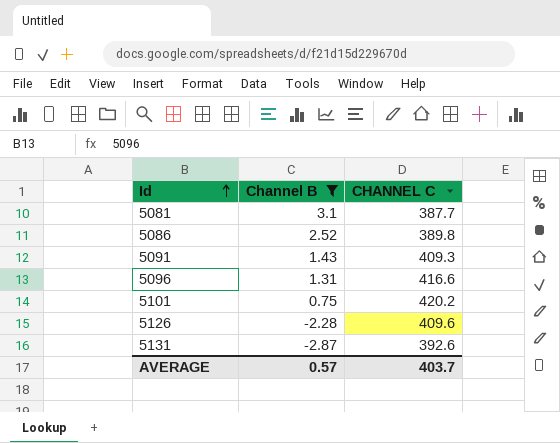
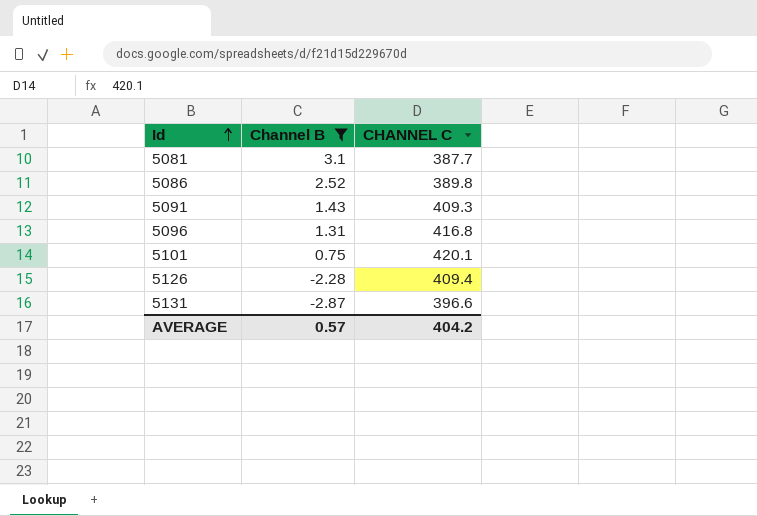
5096 | CHANNEL C: 416.6 -> 416.8
5101 | CHANNEL C: 420.2 -> 420.1
5126 | CHANNEL C: 409.6 -> 409.4
5131 | CHANNEL C: 392.6 -> 396.6
AVERAGE | CHANNEL C: 403.7 -> 404.2

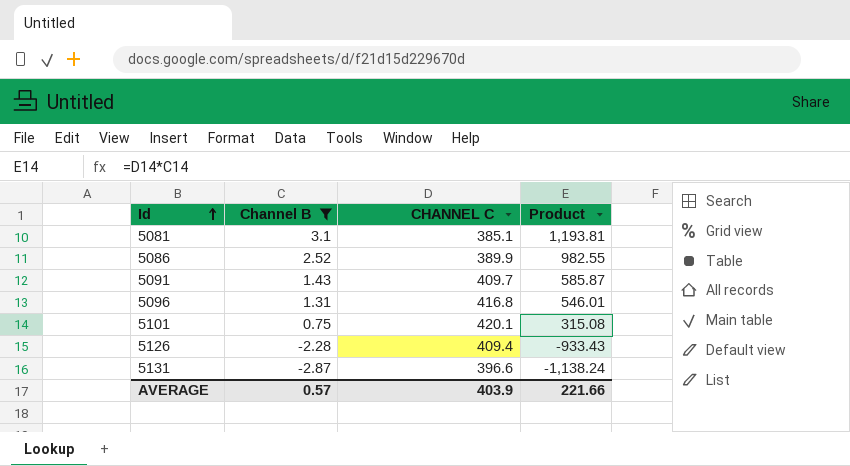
column Product | formula: none -> [Channel B] * [CHANNEL C]
5081 | CHANNEL C: 387.7 -> 385.1
5086 | CHANNEL C: 389.8 -> 389.9
5091 | CHANNEL C: 409.3 -> 409.7
AVERAGE | CHANNEL C: 404.2 -> 403.9

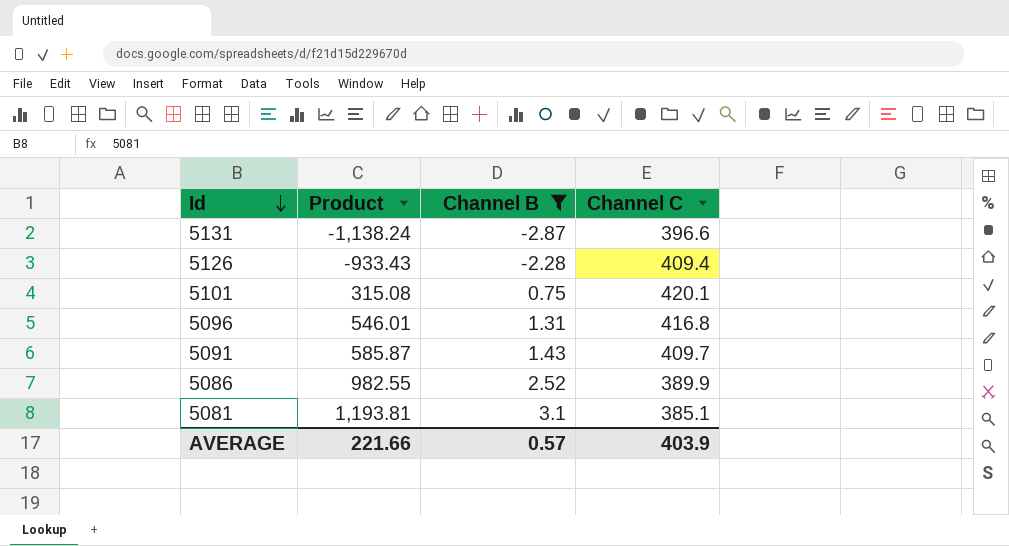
row order: Id ascending -> Id descending
column Product | position: 4 -> 2
column name: CHANNEL C -> Channel C

